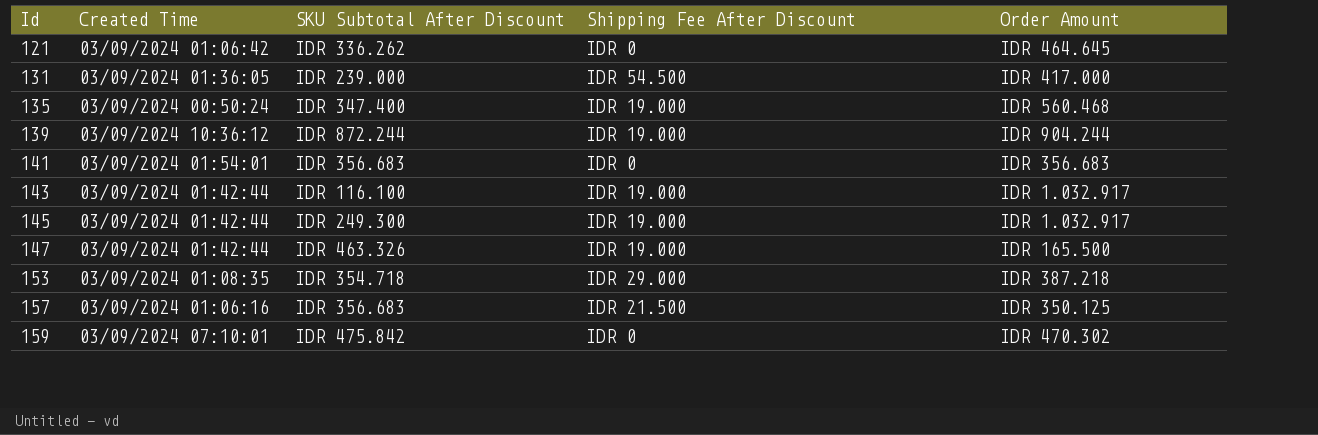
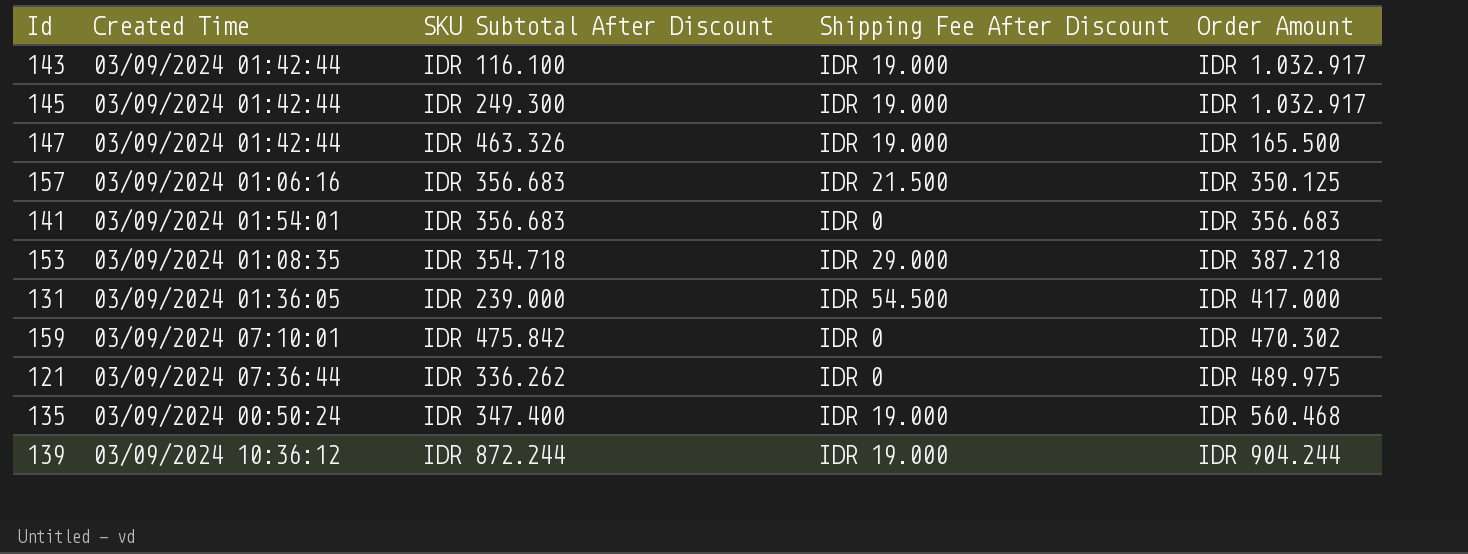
row order: Id ascending -> Order Amount ascending
121 | Created Time: 03/09/2024 01:06:42 -> 03/09/2024 07:36:44
121 | Order Amount: IDR 464.645 -> IDR 489.975

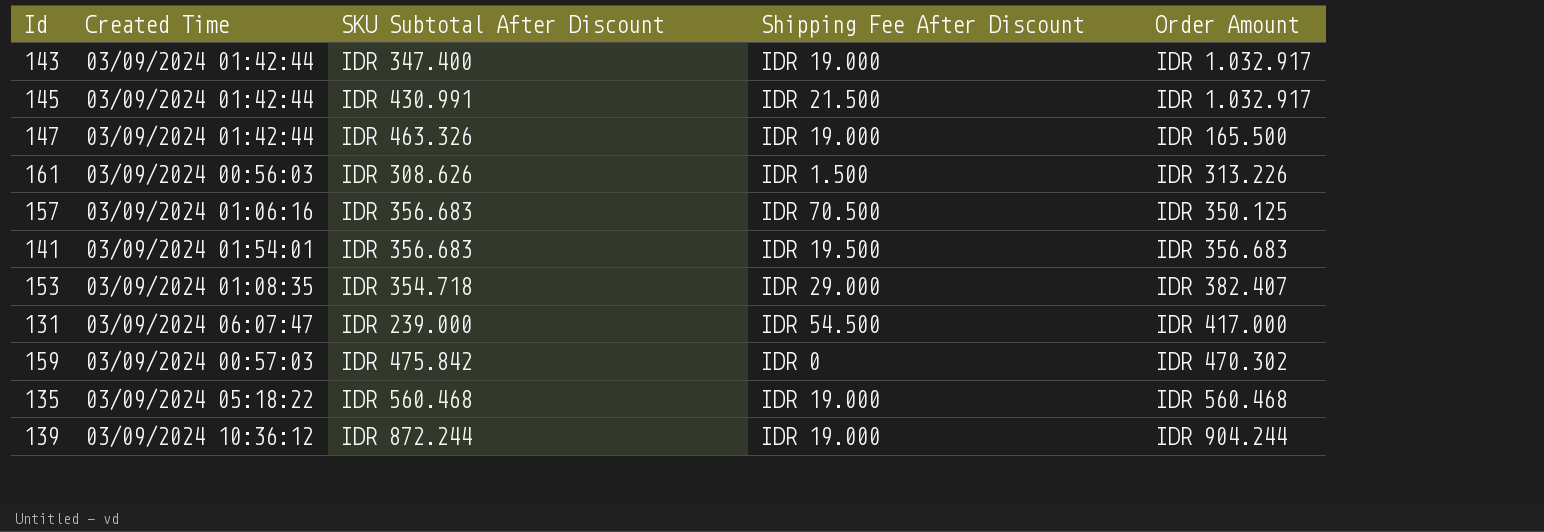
row 121: 03/09/2024 07:36:44 | IDR 336.262 | IDR 0 | IDR 489.975 -> none
143 | SKU Subtotal After Discount: IDR 116.100 -> IDR 347.400
145 | SKU Subtotal After Discount: IDR 249.300 -> IDR 430.991
145 | Shipping Fee After Discount: IDR 19.000 -> IDR 21.500
row 161: none -> 03/09/2024 00:56:03 | IDR 308.626 | IDR 1.500 | IDR 313.226
157 | Shipping Fee After Discount: IDR 21.500 -> IDR 70.500
141 | Shipping Fee After Discount: IDR 0 -> IDR 19.500
153 | Order Amount: IDR 387.218 -> IDR 382.407
131 | Created Time: 03/09/2024 01:36:05 -> 03/09/2024 06:07:47
159 | Created Time: 03/09/2024 07:10:01 -> 03/09/2024 00:57:03
135 | Created Time: 03/09/2024 00:50:24 -> 03/09/2024 05:18:22
135 | SKU Subtotal After Discount: IDR 347.400 -> IDR 560.468

